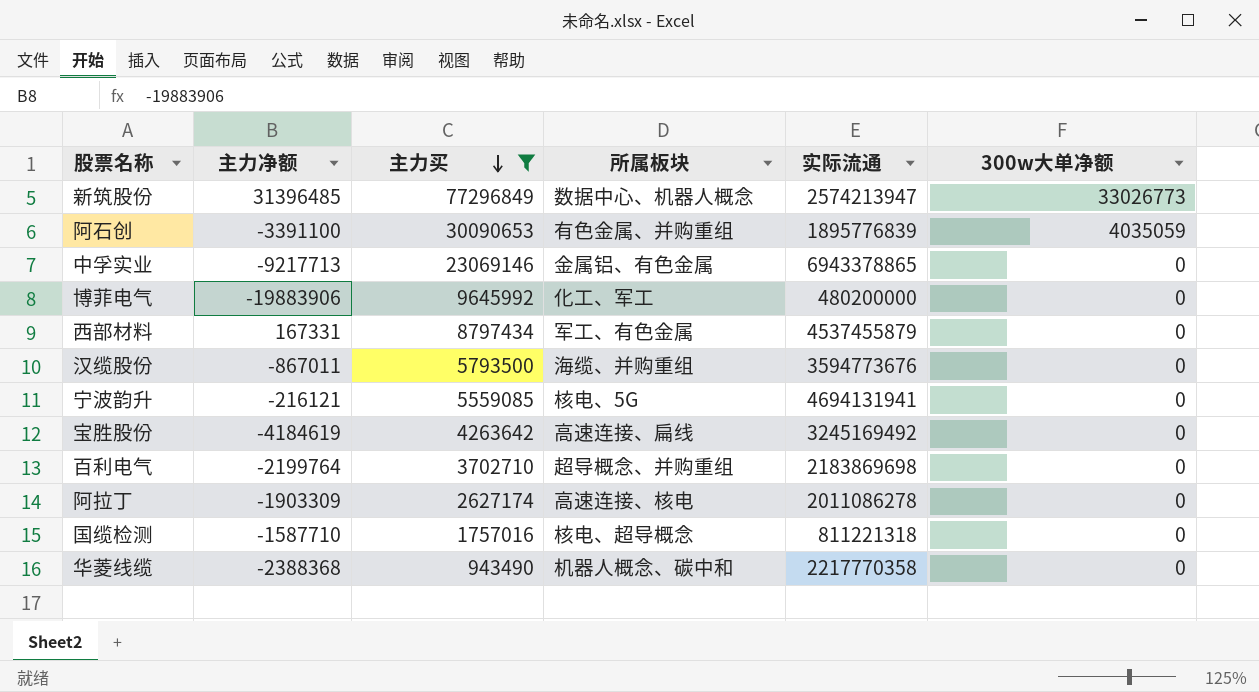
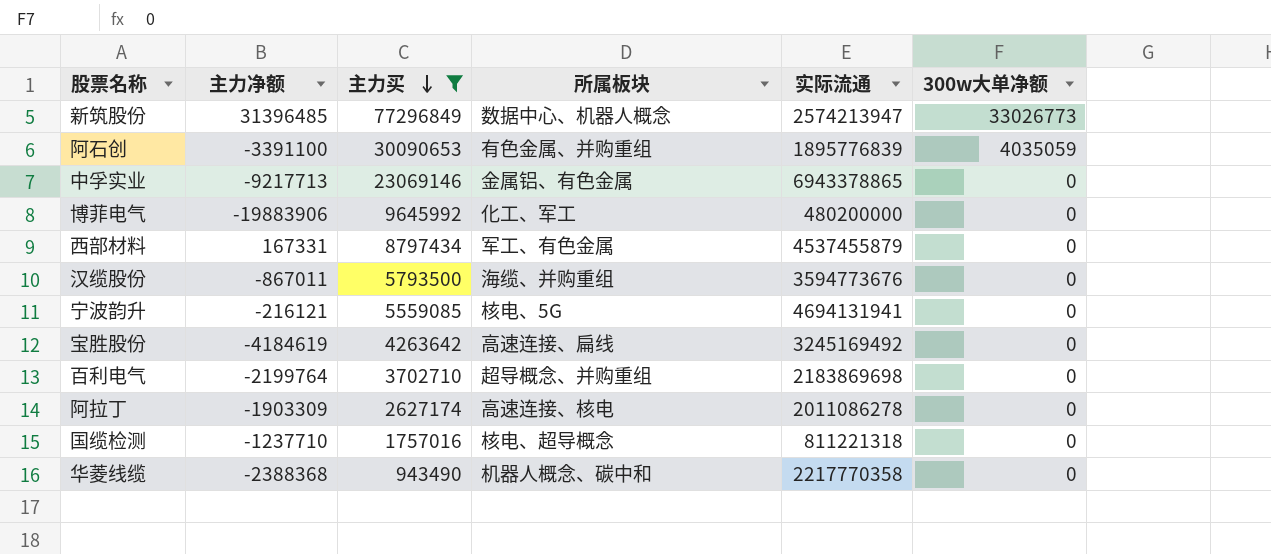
国缆检测 | 主力净额: -1587710 -> -1237710

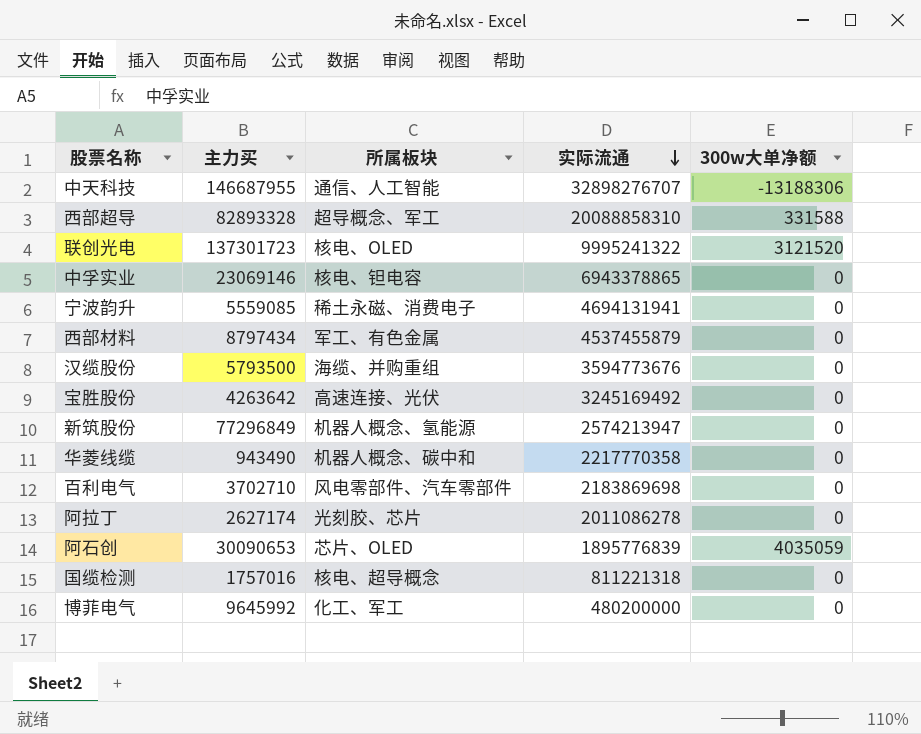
filter: 主力买 <= 77296849 -> none
row order: 主力买 descending -> 实际流通 descending
column 主力净额 | position: 2 -> none
中孚实业 | 所属板块: 金属铝、有色金属 -> 核电、钽电容
宁波韵升 | 所属板块: 核电、5G -> 稀土永磁、消费电子
宝胜股份 | 所属板块: 高速连接、扁线 -> 高速连接、光伏
新筑股份 | 所属板块: 数据中心、机器人概念 -> 机器人概念、氢能源
新筑股份 | 300w大单净额: 33026773 -> 0
百利电气 | 所属板块: 超导概念、并购重组 -> 风电零部件、汽车零部件
阿拉丁 | 所属板块: 高速连接、核电 -> 光刻胶、芯片
阿石创 | 所属板块: 有色金属、并购重组 -> 芯片、OLED

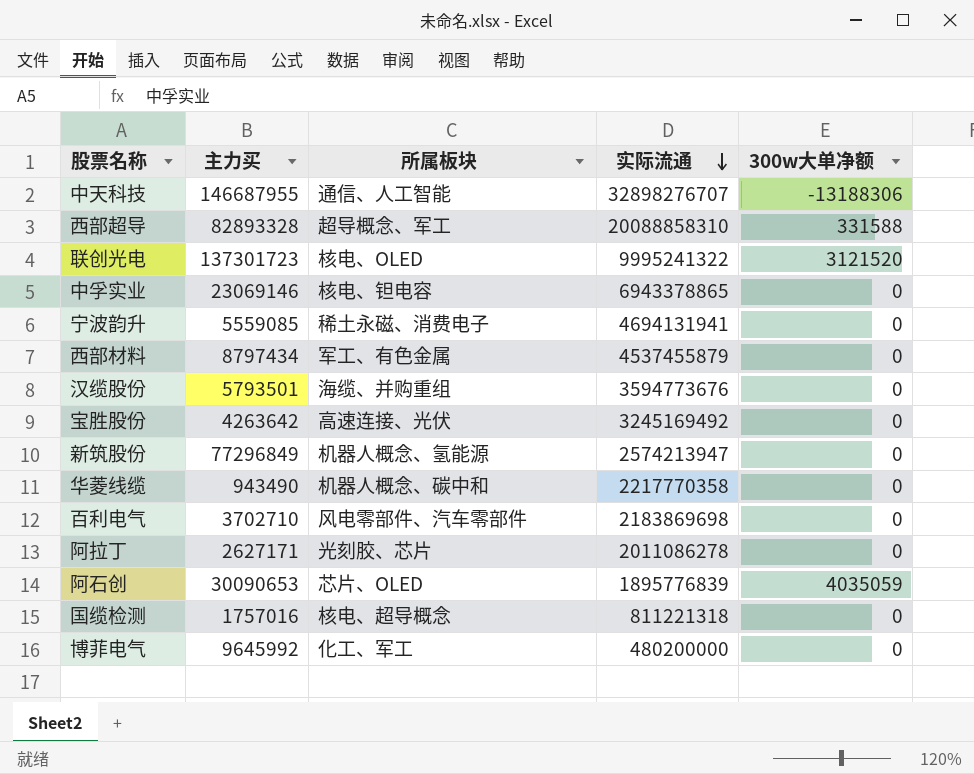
汉缆股份 | 主力买: 5793500 -> 5793501
阿拉丁 | 主力买: 2627174 -> 2627171

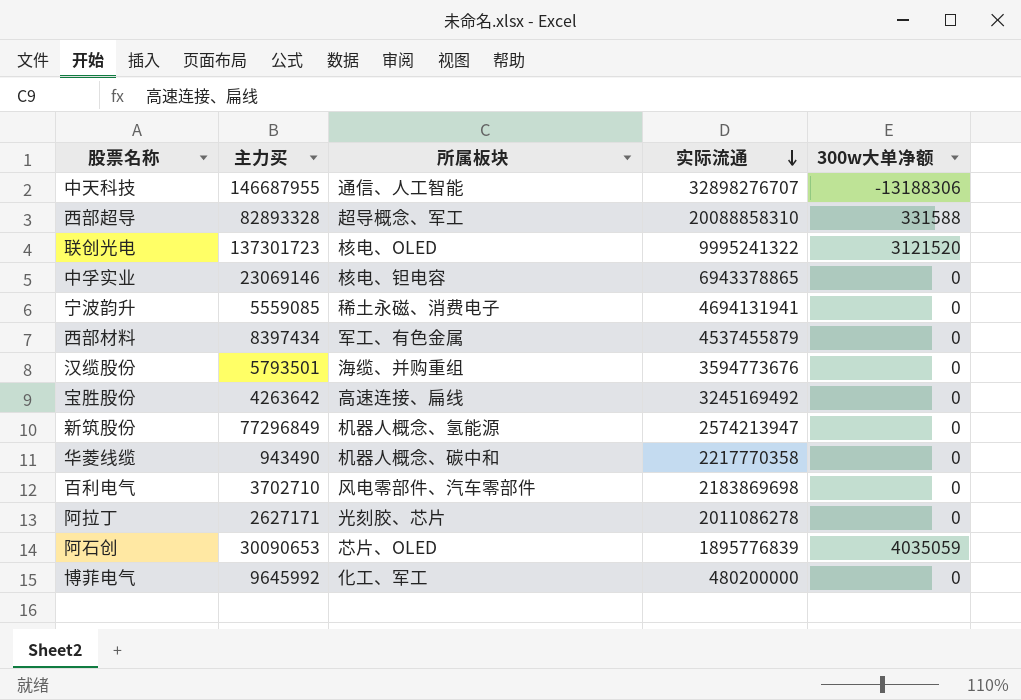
row 国缆检测: 1757016 | 核电、超导概念 | 811221318 | 0 -> none
西部材料 | 主力买: 8797434 -> 8397434
宝胜股份 | 所属板块: 高速连接、光伏 -> 高速连接、扁线

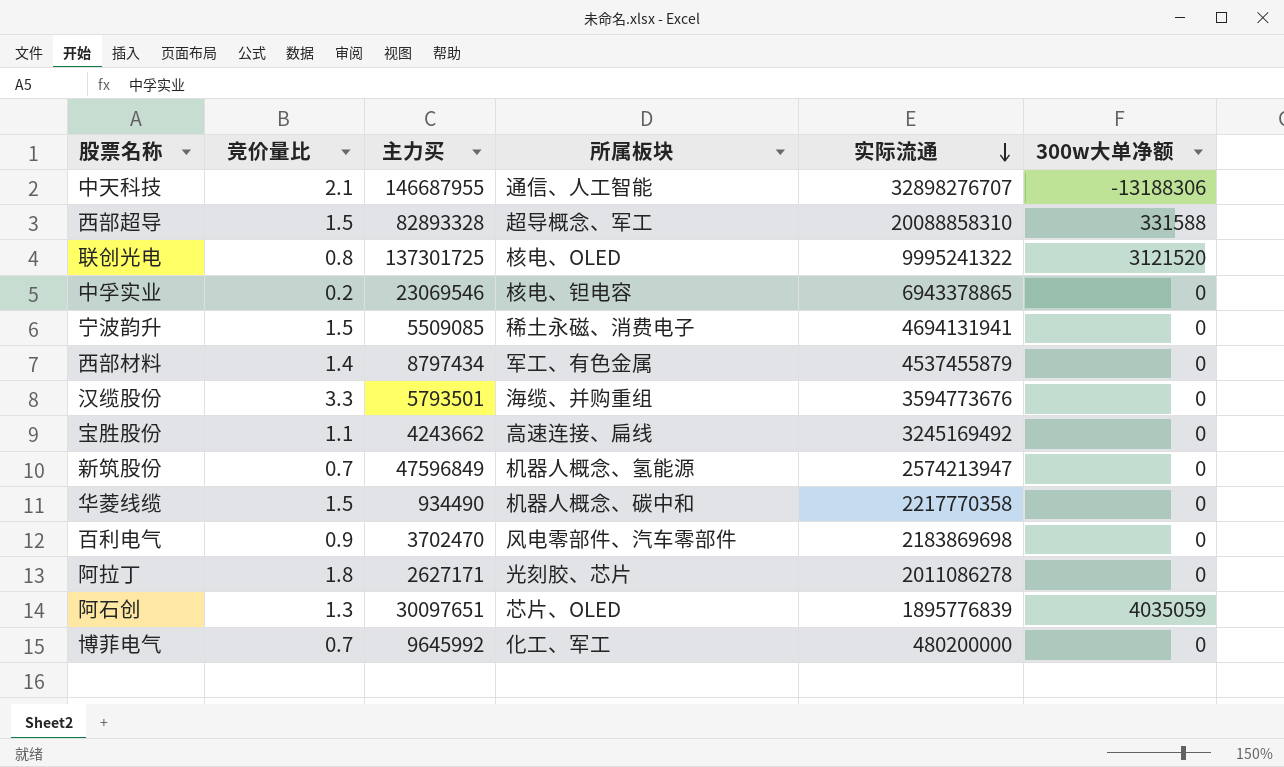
column 竞价量比 | position: none -> 2
联创光电 | 主力买: 137301723 -> 137301725
中孚实业 | 主力买: 23069146 -> 23069546
宁波韵升 | 主力买: 5559085 -> 5509085
西部材料 | 主力买: 8397434 -> 8797434
宝胜股份 | 主力买: 4263642 -> 4243662
新筑股份 | 主力买: 77296849 -> 47596849
华菱线缆 | 主力买: 943490 -> 934490
百利电气 | 主力买: 3702710 -> 3702470
阿石创 | 主力买: 30090653 -> 30097651

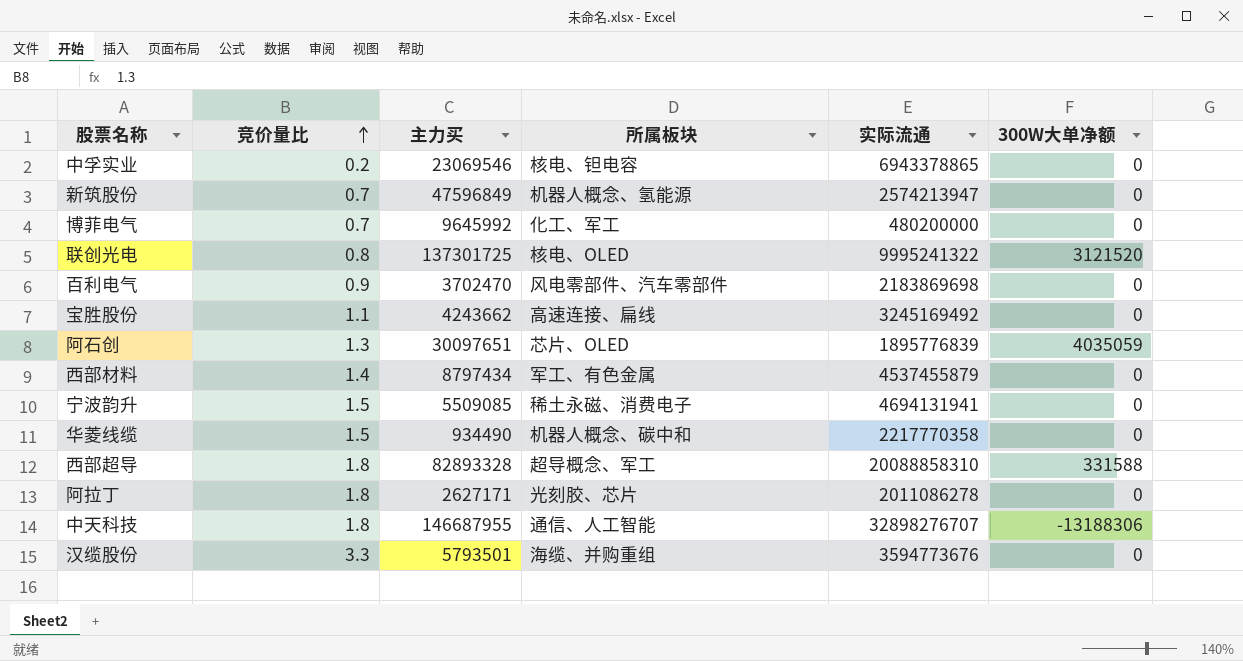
row order: 实际流通 descending -> 竞价量比 ascending
column name: 300w大单净额 -> 300W大单净额
西部超导 | 竞价量比: 1.5 -> 1.8
中天科技 | 竞价量比: 2.1 -> 1.8

